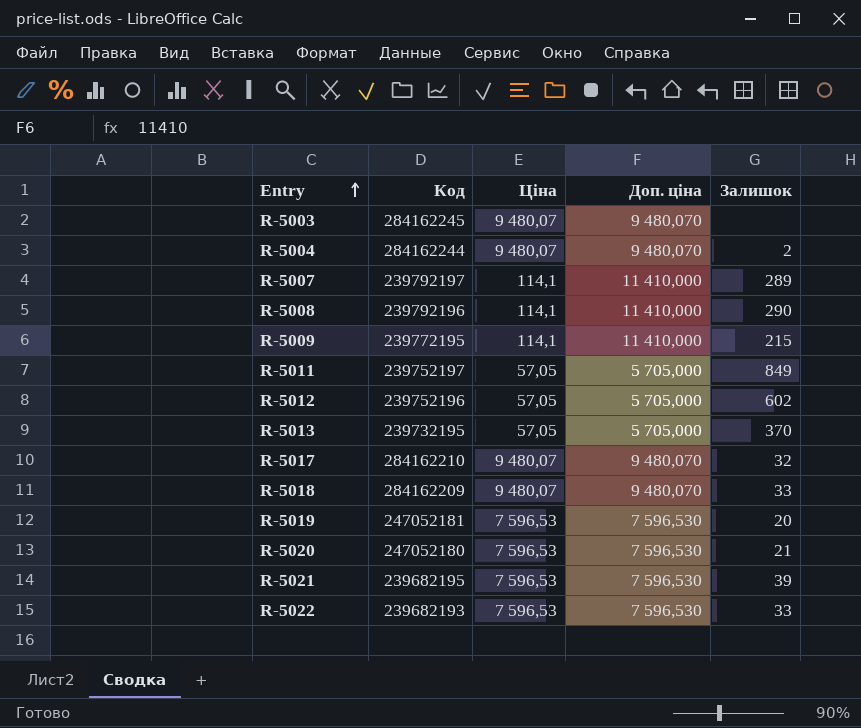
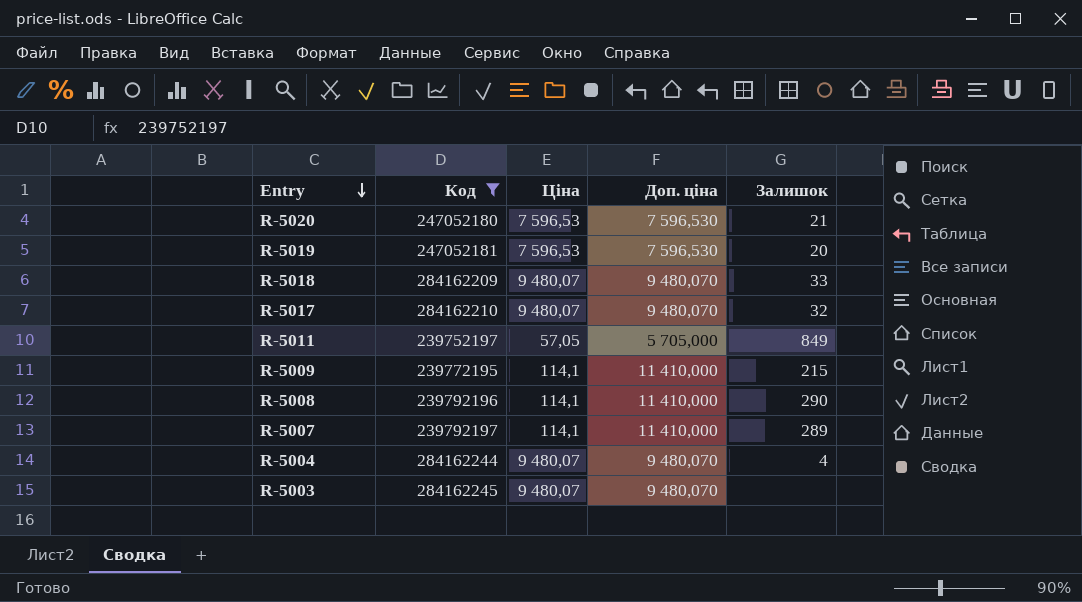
filter: none -> Код >= 239752197
row order: Entry ascending -> Entry descending
R-5004 | Залишок: 2 -> 4

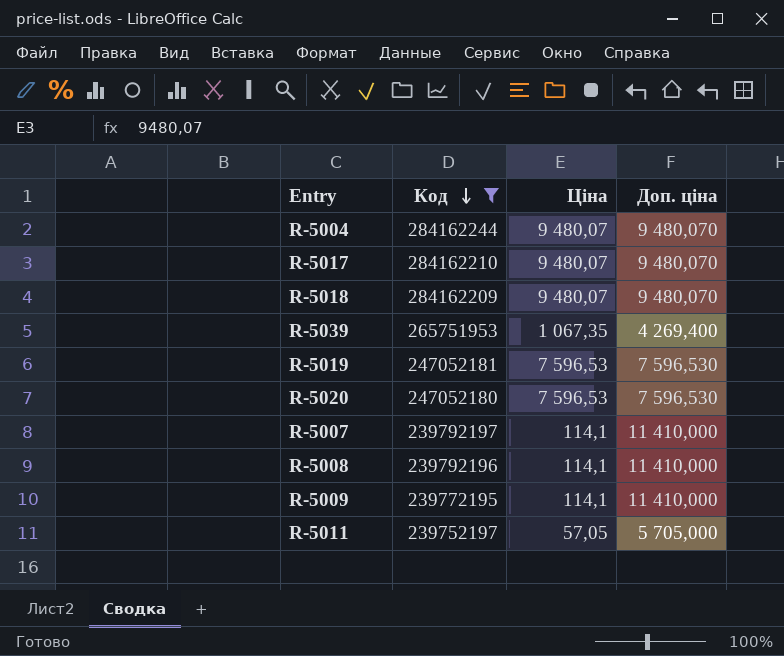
row order: Entry descending -> Код descending
column Залишок | position: 5 -> none
row R-5003: 284162245 | 9 480,07 | 9 480,070 | none -> none
row R-5039: none -> 265751953 | 1 067,35 | 4 269,400

